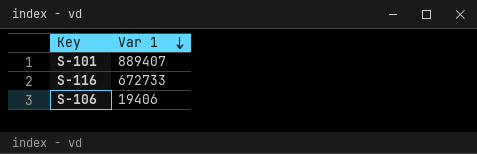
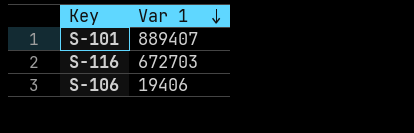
S-116 | Var 1: 672733 -> 672703

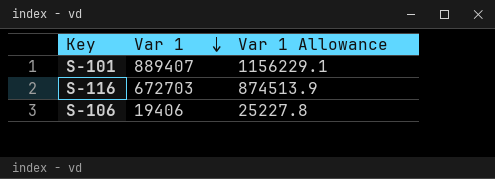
column Var 1 Allowance | formula: none -> [Var 1] * 1.3

